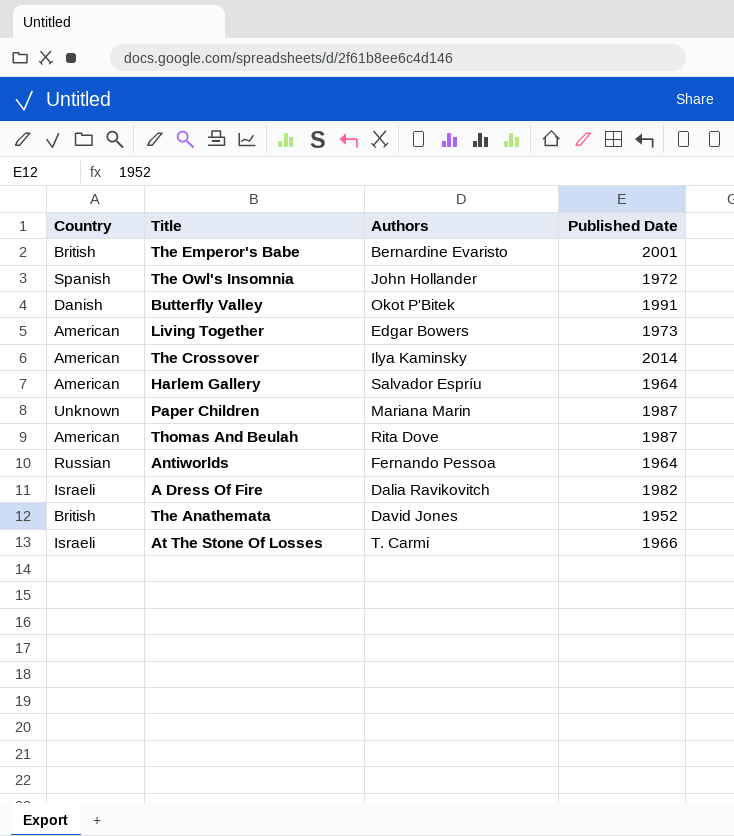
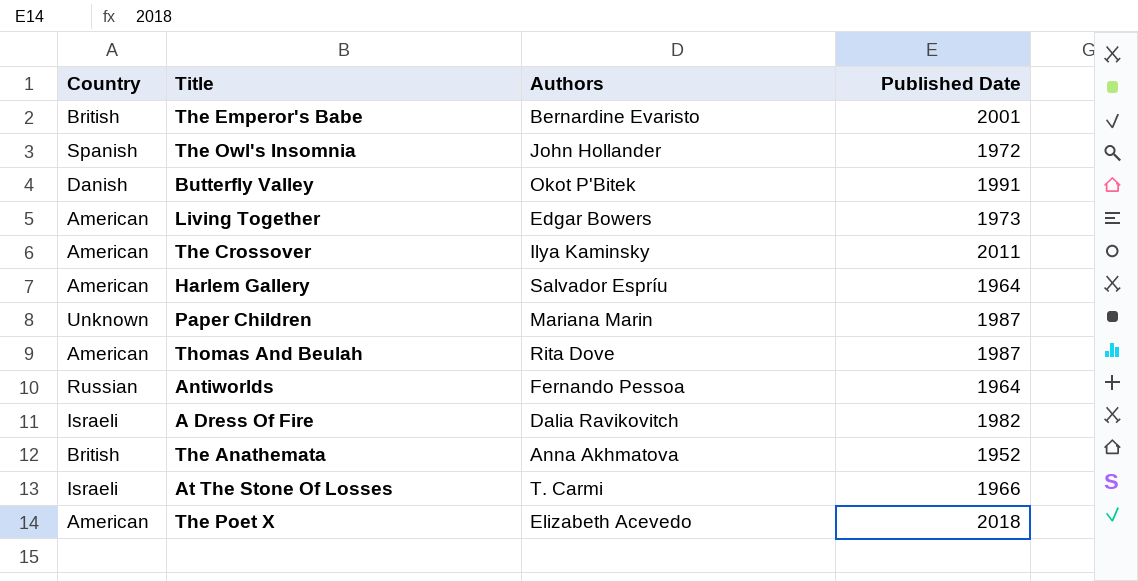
The Crossover | Published Date: 2014 -> 2011
The Anathemata | Authors: David Jones -> Anna Akhmatova
row The Poet X: none -> American | Elizabeth Acevedo | 2018

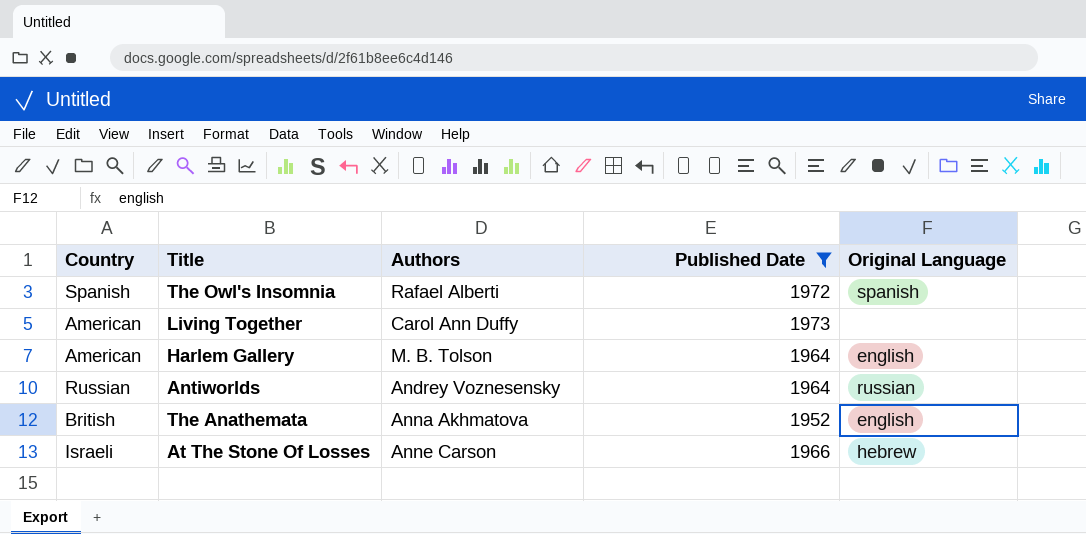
filter: none -> Published Date <= 1973
column Original Language | position: none -> 5
The Owl's Insomnia | Authors: John Hollander -> Rafael Alberti
Living Together | Authors: Edgar Bowers -> Carol Ann Duffy
Harlem Gallery | Authors: Salvador Espríu -> M. B. Tolson
Antiworlds | Authors: Fernando Pessoa -> Andrey Voznesensky
At The Stone Of Losses | Authors: T. Carmi -> Anne Carson

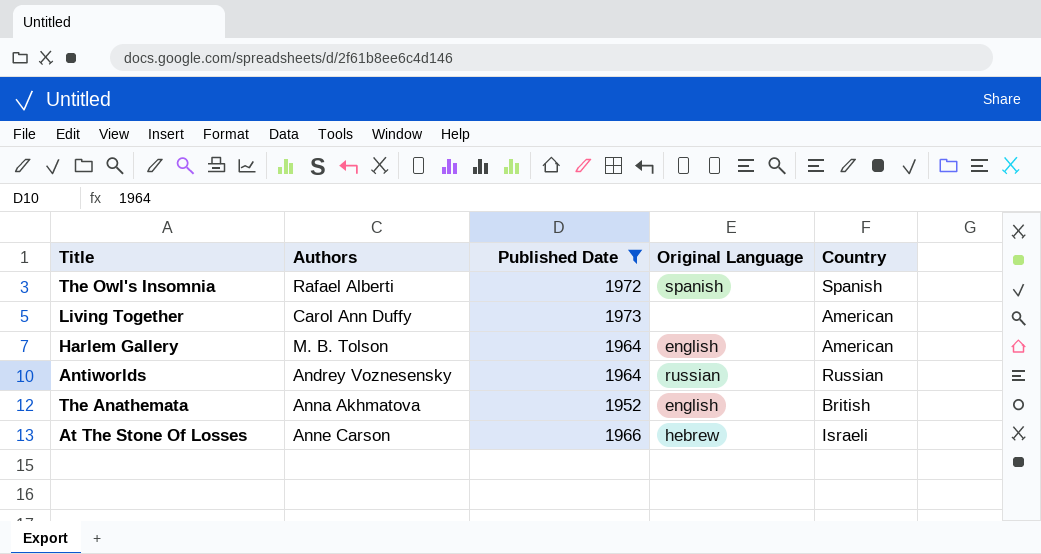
column Country | position: 1 -> 5

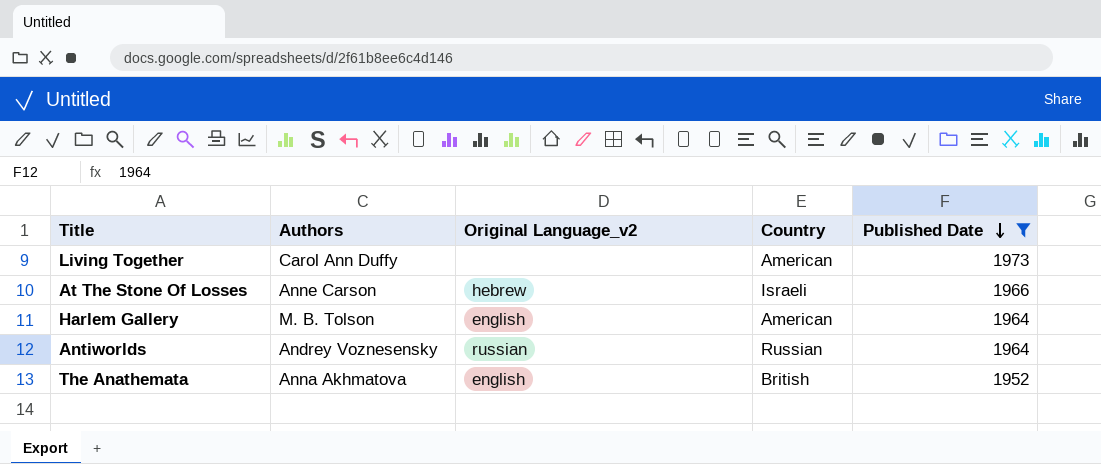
row order: none -> Published Date descending
column name: Original Language -> Original Language_v2
column Published Date | position: 3 -> 5
row The Owl's Insomnia: Rafael Alberti | 1972 | spanish | Spanish -> none

